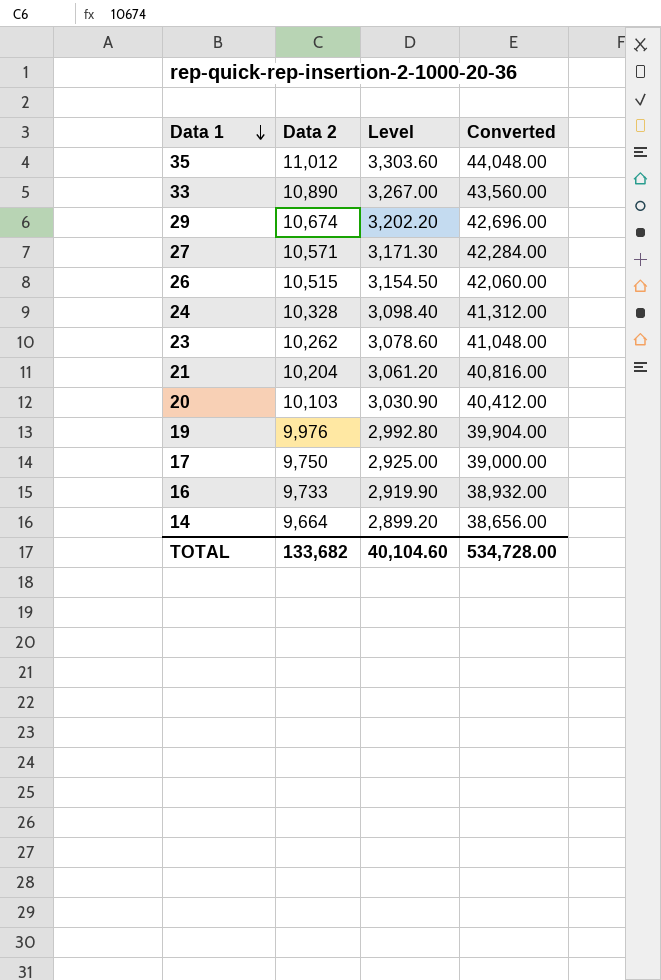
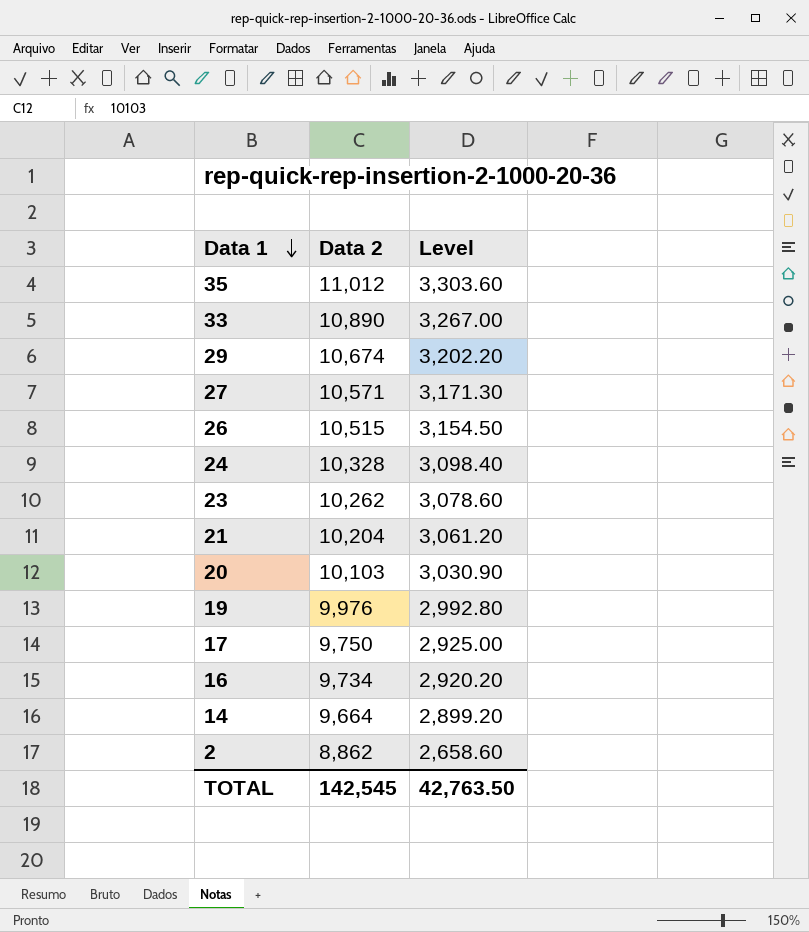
column Converted | formula: [Data 2] * 4 -> none
16 | Data 2: 9,733 -> 9,734
16 | Level: 2,919.90 -> 2,920.20
row 2: none -> 8,862 | 2,658.60
TOTAL | Data 2: 133,682 -> 142,545
TOTAL | Level: 40,104.60 -> 42,763.50

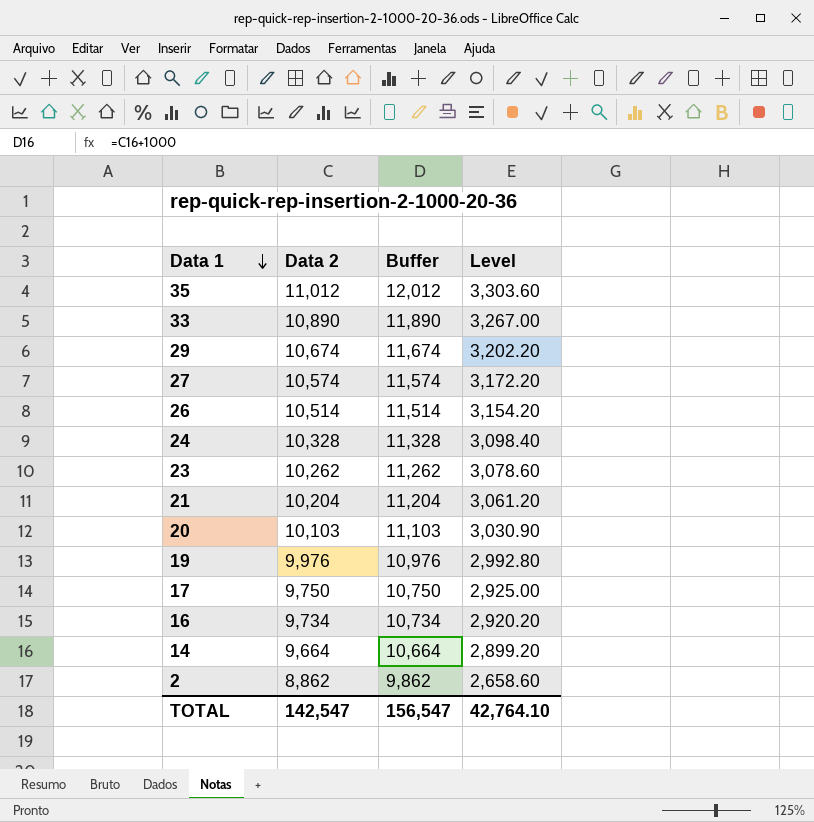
column Buffer | formula: none -> [Data 2] + 1000
27 | Data 2: 10,571 -> 10,574
27 | Level: 3,171.30 -> 3,172.20
26 | Data 2: 10,515 -> 10,514
26 | Level: 3,154.50 -> 3,154.20
TOTAL | Data 2: 142,545 -> 142,547
TOTAL | Level: 42,763.50 -> 42,764.10

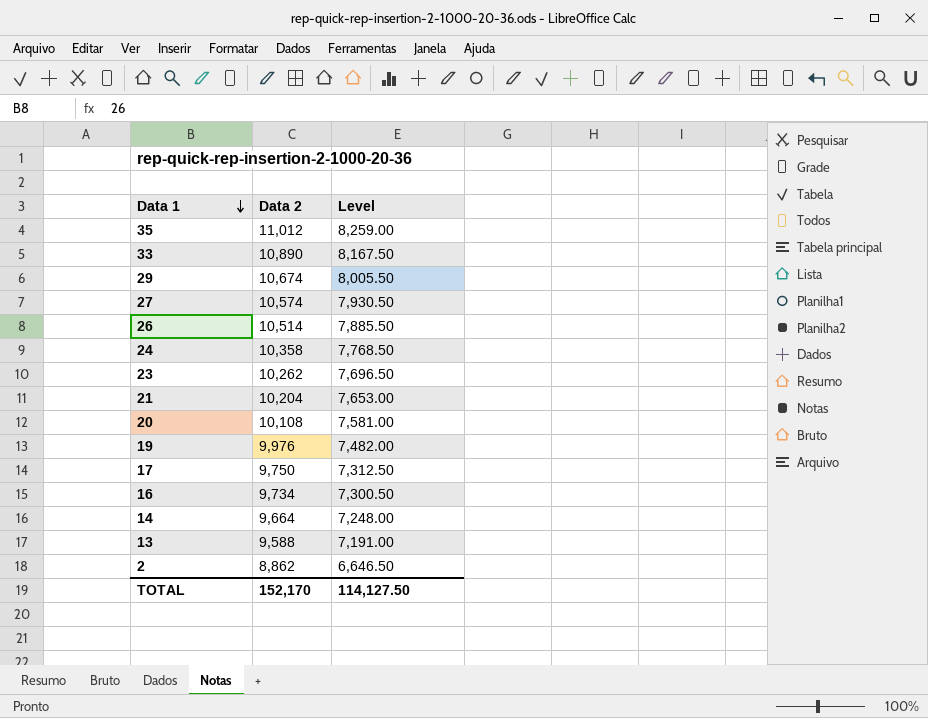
column Buffer | formula: [Data 2] + 1000 -> none
column Level | formula: [Data 2] * 0.3 -> [Data 2] * 0.75
24 | Data 2: 10,328 -> 10,358
20 | Data 2: 10,103 -> 10,108
row 13: none -> 9,588 | 7,191.00
TOTAL | Data 2: 142,547 -> 152,170
TOTAL | Level: 42,764.10 -> 114,127.50

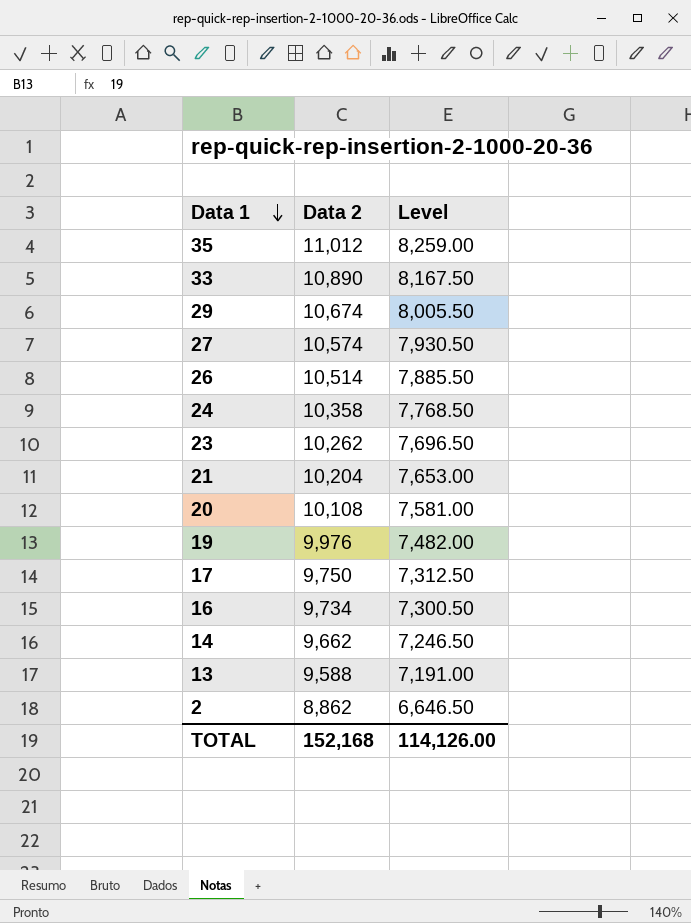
14 | Data 2: 9,664 -> 9,662
14 | Level: 7,248.00 -> 7,246.50
TOTAL | Data 2: 152,170 -> 152,168
TOTAL | Level: 114,127.50 -> 114,126.00

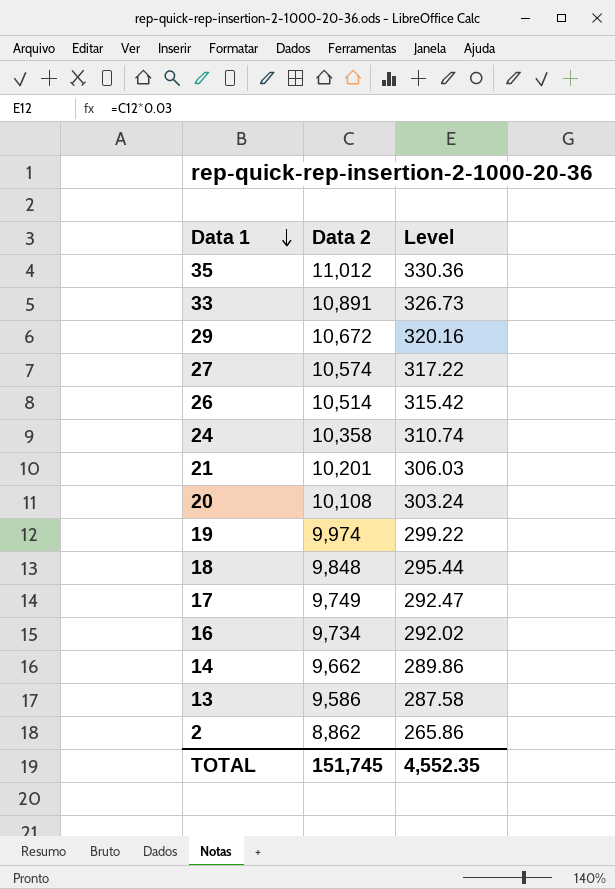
column Level | formula: [Data 2] * 0.75 -> [Data 2] * 0.03
row 23: 10,262 | 7,696.50 -> none
33 | Data 2: 10,890 -> 10,891
29 | Data 2: 10,674 -> 10,672
21 | Data 2: 10,204 -> 10,201
19 | Data 2: 9,976 -> 9,974
row 18: none -> 9,848 | 295.44
17 | Data 2: 9,750 -> 9,749
13 | Data 2: 9,588 -> 9,586
TOTAL | Data 2: 152,168 -> 151,745
TOTAL | Level: 114,126.00 -> 4,552.35

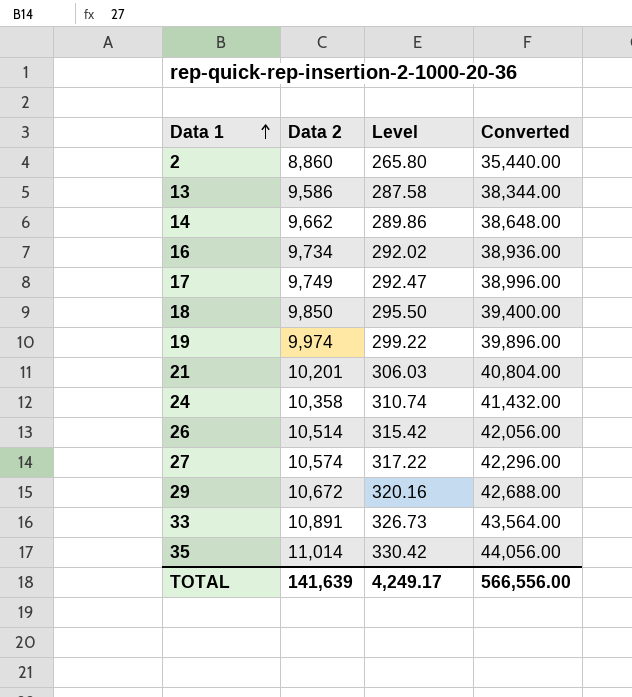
row order: Data 1 descending -> Data 1 ascending
column Converted | formula: none -> [Data 2] * 4
row 20: 10,108 | 303.24 -> none
2 | Data 2: 8,862 -> 8,860
2 | Level: 265.86 -> 265.80
18 | Data 2: 9,848 -> 9,850
18 | Level: 295.44 -> 295.50
35 | Data 2: 11,012 -> 11,014
35 | Level: 330.36 -> 330.42
TOTAL | Data 2: 151,745 -> 141,639
TOTAL | Level: 4,552.35 -> 4,249.17

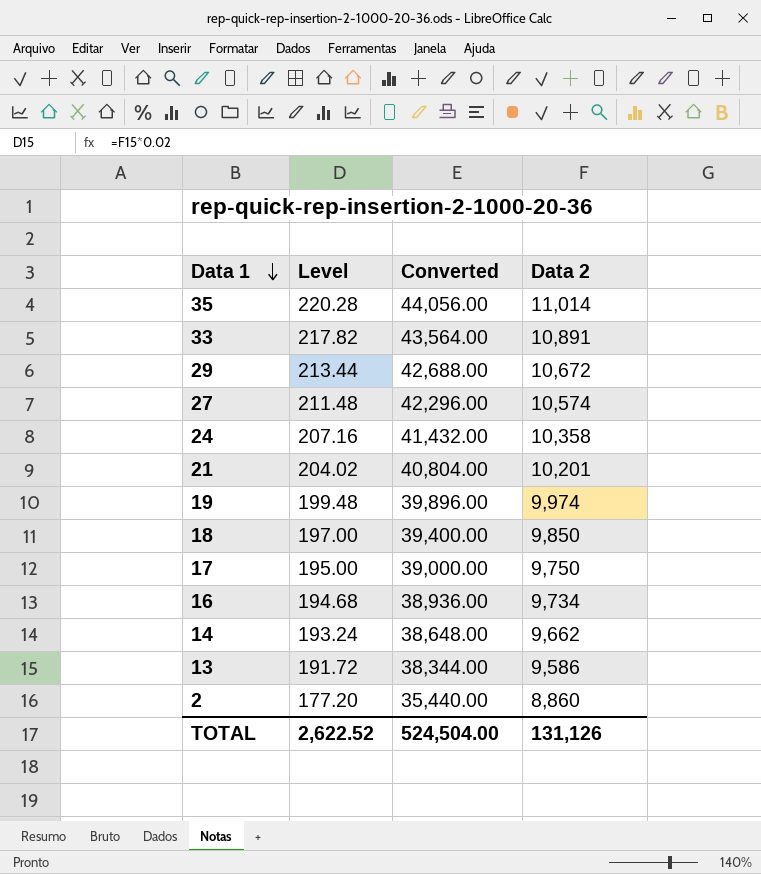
row order: Data 1 ascending -> Data 1 descending
column Level | formula: [Data 2] * 0.03 -> [Data 2] * 0.02
column Data 2 | position: 2 -> 4
row 26: 10,514 | 315.42 | 42,056.00 -> none
17 | Converted: 38,996.00 -> 39,000.00
17 | Data 2: 9,749 -> 9,750
TOTAL | Level: 4,249.17 -> 2,622.52
TOTAL | Converted: 566,556.00 -> 524,504.00
TOTAL | Data 2: 141,639 -> 131,126

